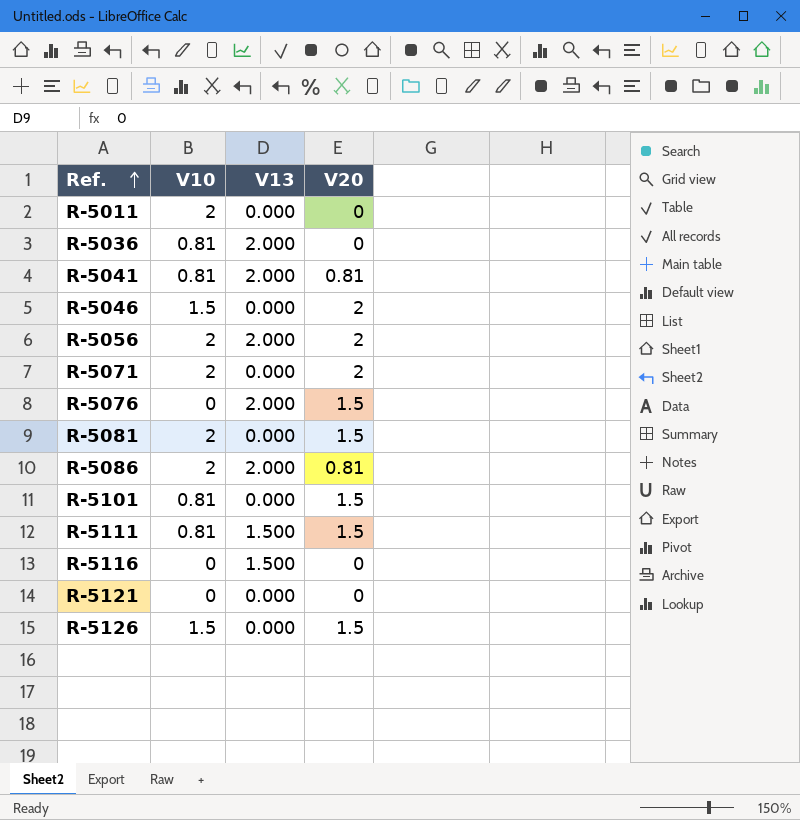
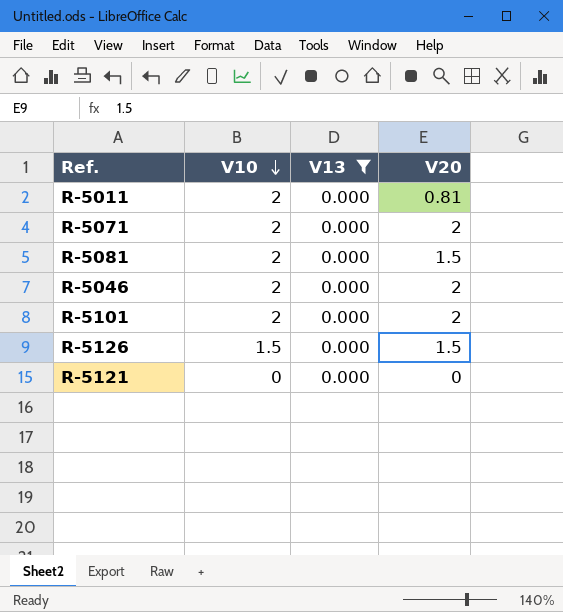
filter: none -> V13 = 0.000
row order: Ref. ascending -> V10 descending
R-5011 | V20: 0 -> 0.81
R-5046 | V10: 1.5 -> 2
R-5101 | V10: 0.81 -> 2
R-5101 | V20: 1.5 -> 2

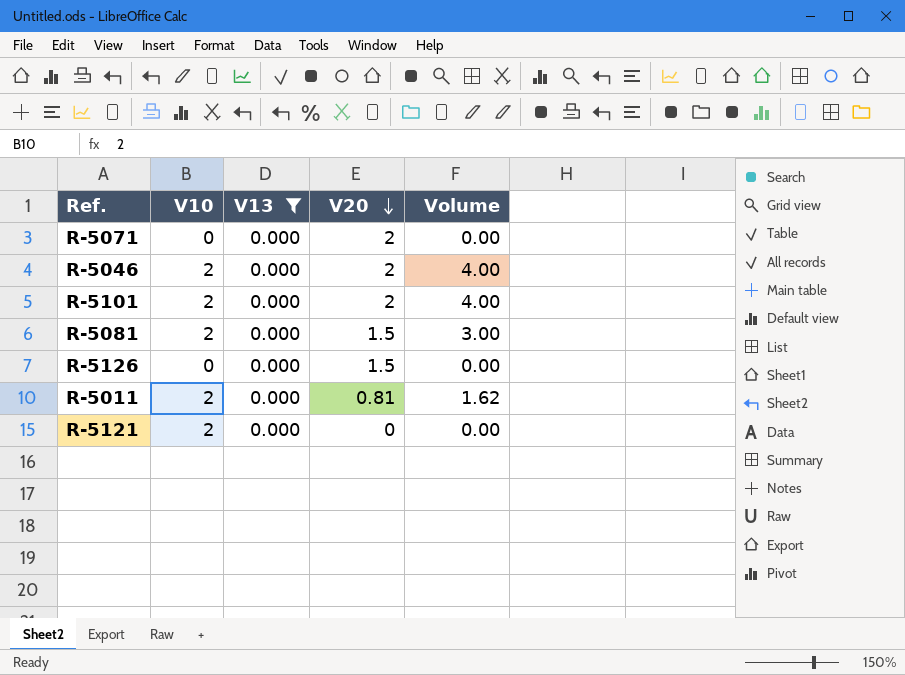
row order: V10 descending -> V20 descending
column Volume | formula: none -> [V10] * [V20]
R-5071 | V10: 2 -> 0
R-5126 | V10: 1.5 -> 0
R-5121 | V10: 0 -> 2

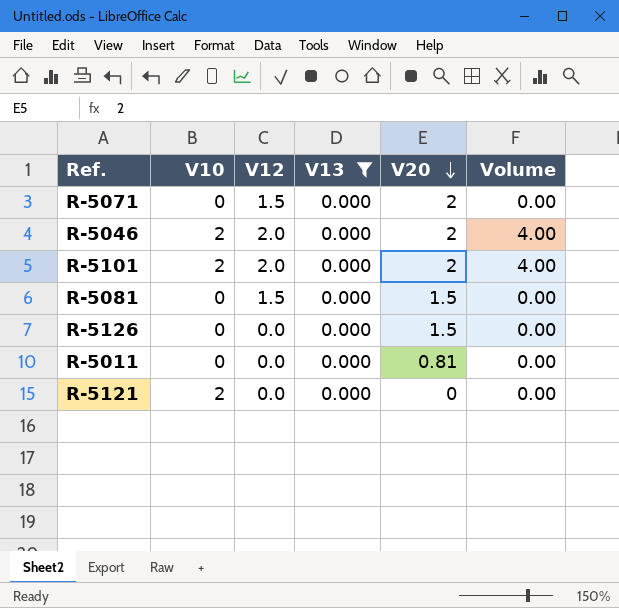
column V12 | position: none -> 3
R-5081 | V10: 2 -> 0
R-5081 | Volume: 3.00 -> 0.00
R-5011 | V10: 2 -> 0
R-5011 | Volume: 1.62 -> 0.00

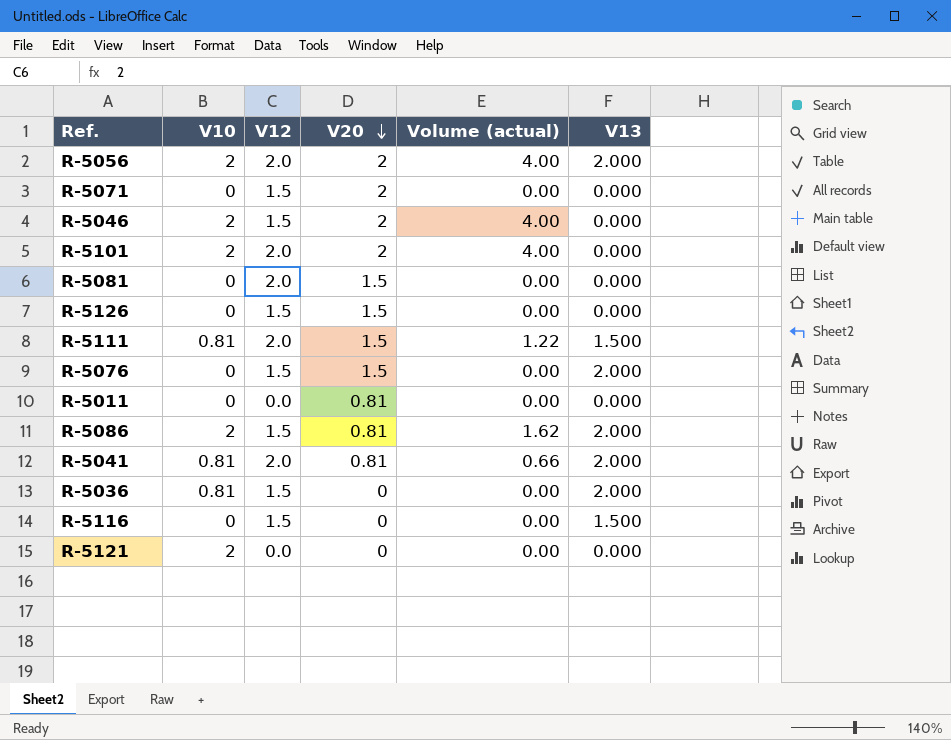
filter: V13 = 0.000 -> none
column name: Volume -> Volume (actual)
column V13 | position: 4 -> 6
R-5046 | V12: 2.0 -> 1.5
R-5081 | V12: 1.5 -> 2.0
R-5126 | V12: 0.0 -> 1.5

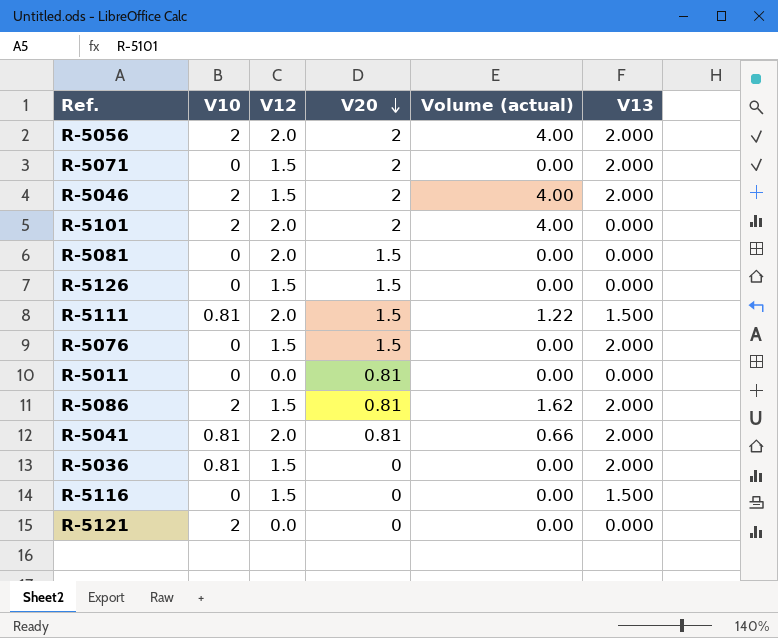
R-5071 | V13: 0.000 -> 2.000
R-5046 | V13: 0.000 -> 2.000

